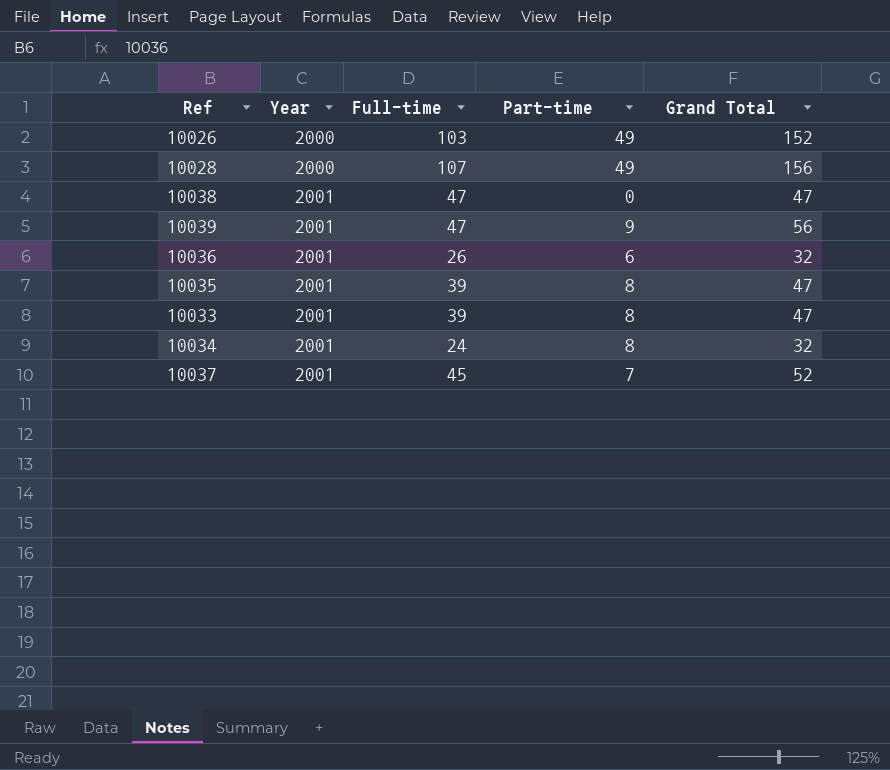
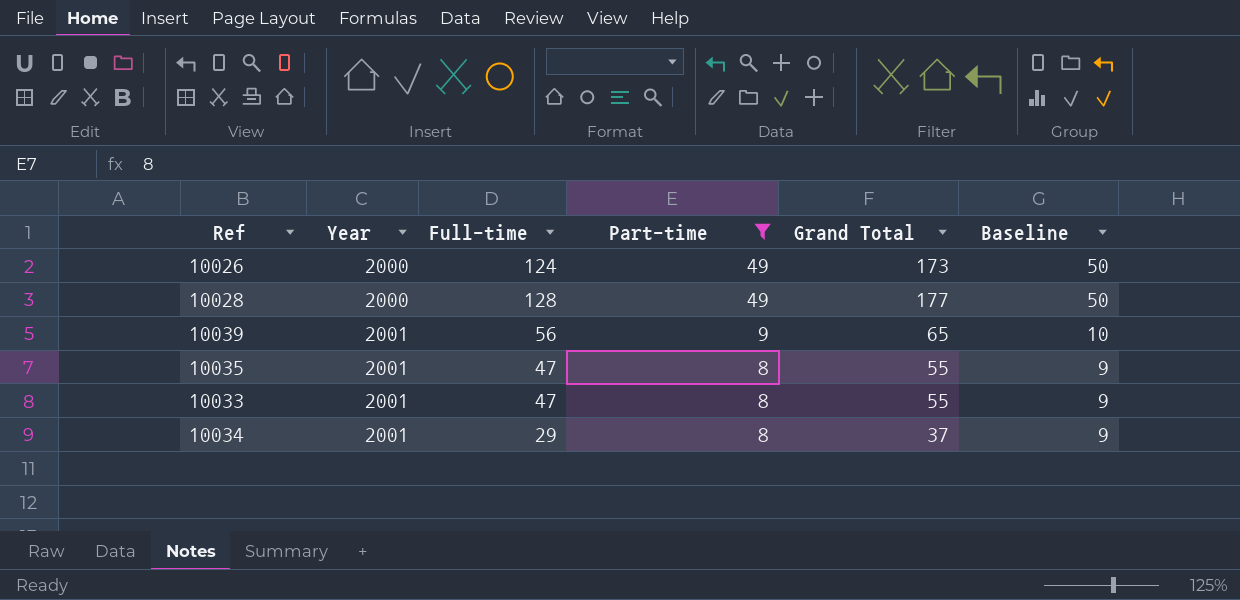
filter: none -> Part-time >= 8
column Baseline | formula: none -> [Part-time] + 1
10026 | Full-time: 103 -> 124
10026 | Grand Total: 152 -> 173
10028 | Full-time: 107 -> 128
10028 | Grand Total: 156 -> 177
10039 | Full-time: 47 -> 56
10039 | Grand Total: 56 -> 65
10035 | Full-time: 39 -> 47
10035 | Grand Total: 47 -> 55
10033 | Full-time: 39 -> 47
10033 | Grand Total: 47 -> 55
10034 | Full-time: 24 -> 29
10034 | Grand Total: 32 -> 37

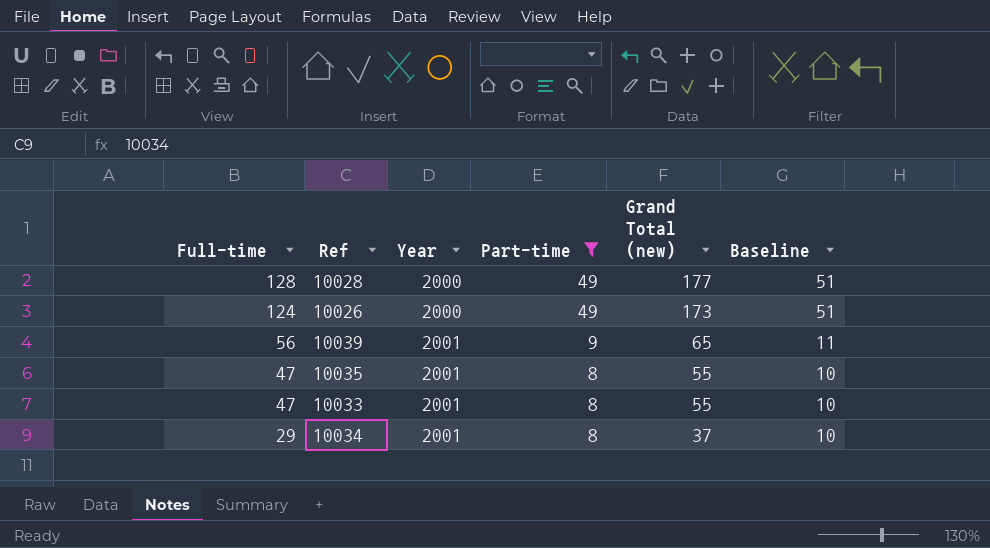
row order: Year ascending -> Full-time descending
column Full-time | position: 3 -> 1
column name: Grand Total -> Grand Total (new)
column Baseline | formula: [Part-time] + 1 -> [Part-time] + 2

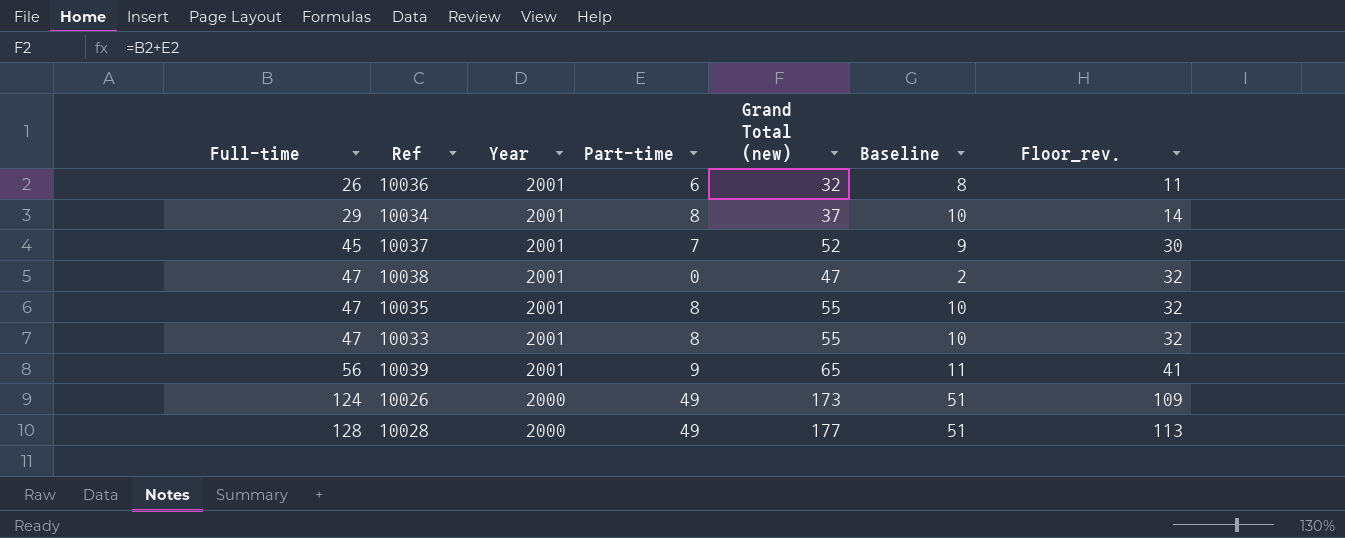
filter: Part-time >= 8 -> none
row order: Full-time descending -> Full-time ascending
column Floor_rev. | formula: none -> [Full-time] - 15

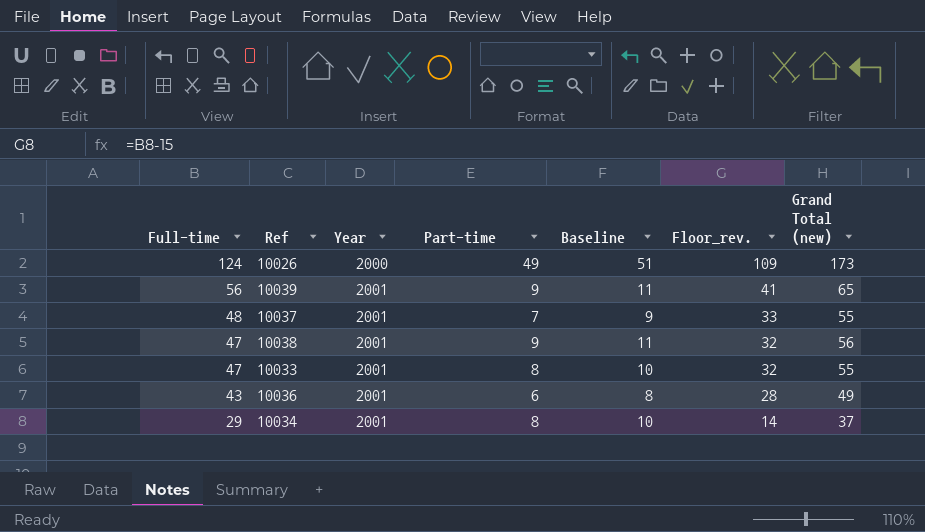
row order: Full-time ascending -> Full-time descending
column Grand Total (new) | position: 5 -> 7
row 10035: 47 | 2001 | 8 | 55 | 10 | 32 -> none
row 10028: 128 | 2000 | 49 | 177 | 51 | 113 -> none
10037 | Full-time: 45 -> 48
10037 | Floor_rev.: 30 -> 33
10037 | Grand Total (new): 52 -> 55
10038 | Part-time: 0 -> 9
10038 | Baseline: 2 -> 11
10038 | Grand Total (new): 47 -> 56
10036 | Full-time: 26 -> 43
10036 | Floor_rev.: 11 -> 28
10036 | Grand Total (new): 32 -> 49

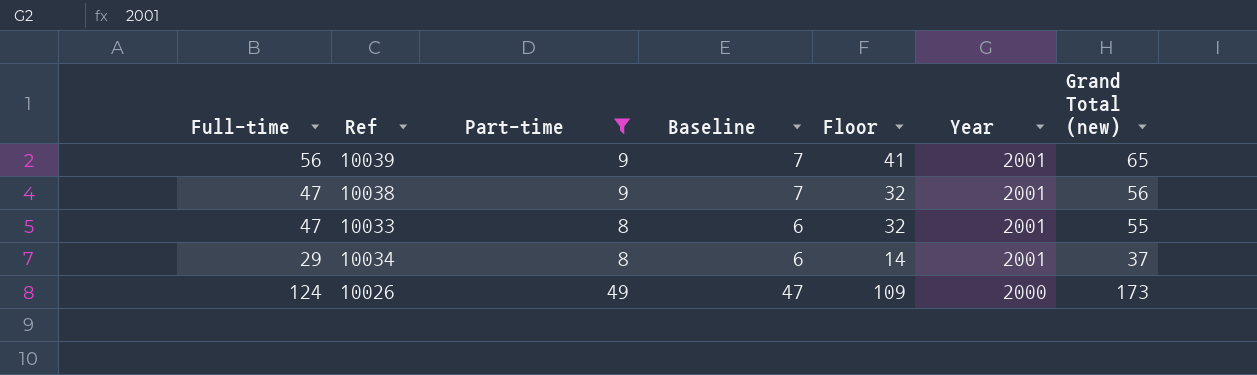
filter: none -> Part-time >= 8
row order: Full-time descending -> Year descending
column Baseline | formula: [Part-time] + 2 -> [Part-time] - 2
column name: Floor_rev. -> Floor
column Year | position: 3 -> 6

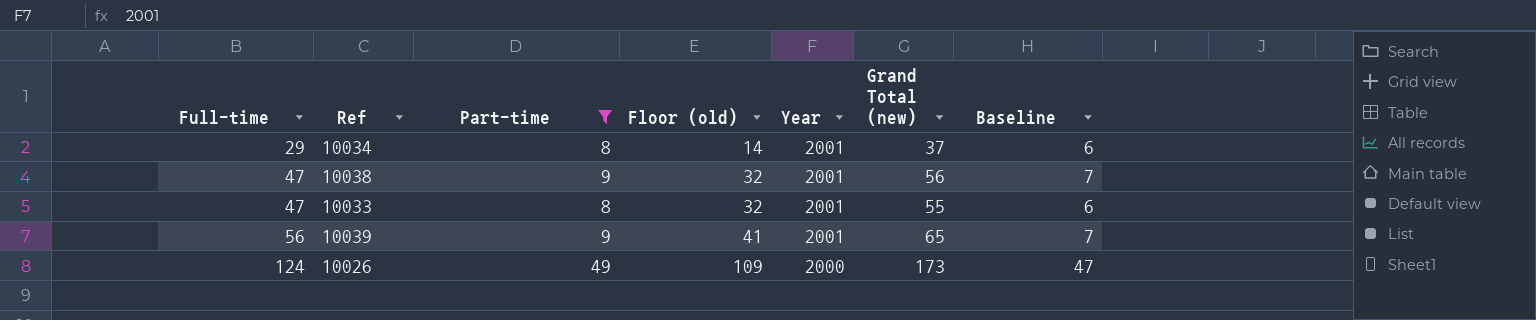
row order: Year descending -> Full-time ascending
column name: Floor -> Floor (old)
column Baseline | position: 4 -> 7

